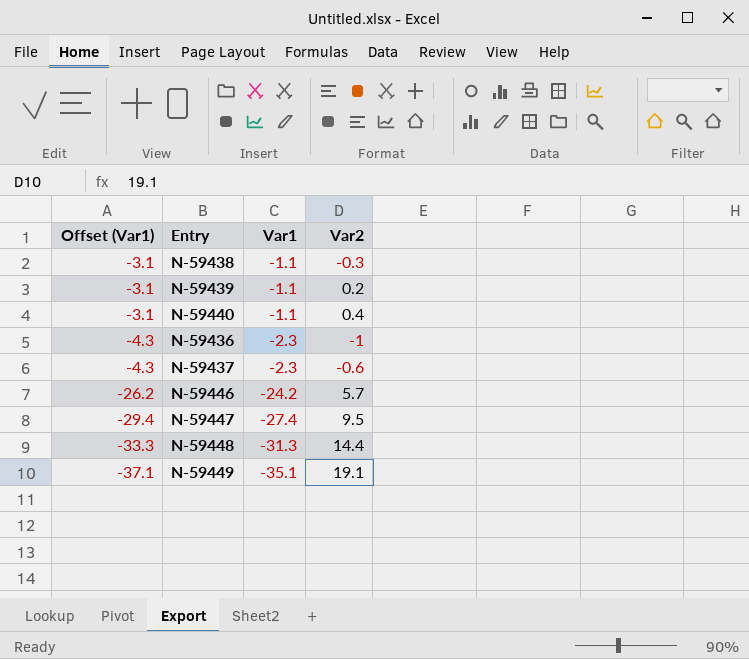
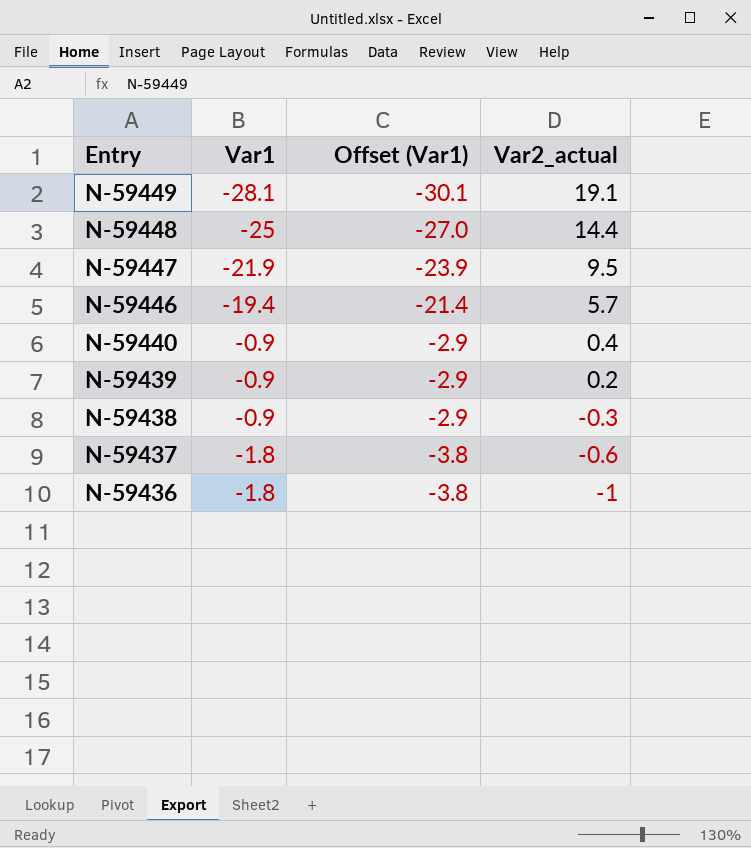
row order: Offset (Var1) descending -> Entry descending
column Offset (Var1) | position: 1 -> 3
column name: Var2 -> Var2_actual
N-59449 | Var1: -35.1 -> -28.1
N-59449 | Offset (Var1): -37.1 -> -30.1
N-59448 | Var1: -31.3 -> -25
N-59448 | Offset (Var1): -33.3 -> -27.0
N-59447 | Var1: -27.4 -> -21.9
N-59447 | Offset (Var1): -29.4 -> -23.9
N-59446 | Var1: -24.2 -> -19.4
N-59446 | Offset (Var1): -26.2 -> -21.4
N-59440 | Var1: -1.1 -> -0.9
N-59440 | Offset (Var1): -3.1 -> -2.9
N-59439 | Var1: -1.1 -> -0.9
N-59439 | Offset (Var1): -3.1 -> -2.9
N-59438 | Var1: -1.1 -> -0.9
N-59438 | Offset (Var1): -3.1 -> -2.9
N-59437 | Var1: -2.3 -> -1.8
N-59437 | Offset (Var1): -4.3 -> -3.8
N-59436 | Var1: -2.3 -> -1.8
N-59436 | Offset (Var1): -4.3 -> -3.8

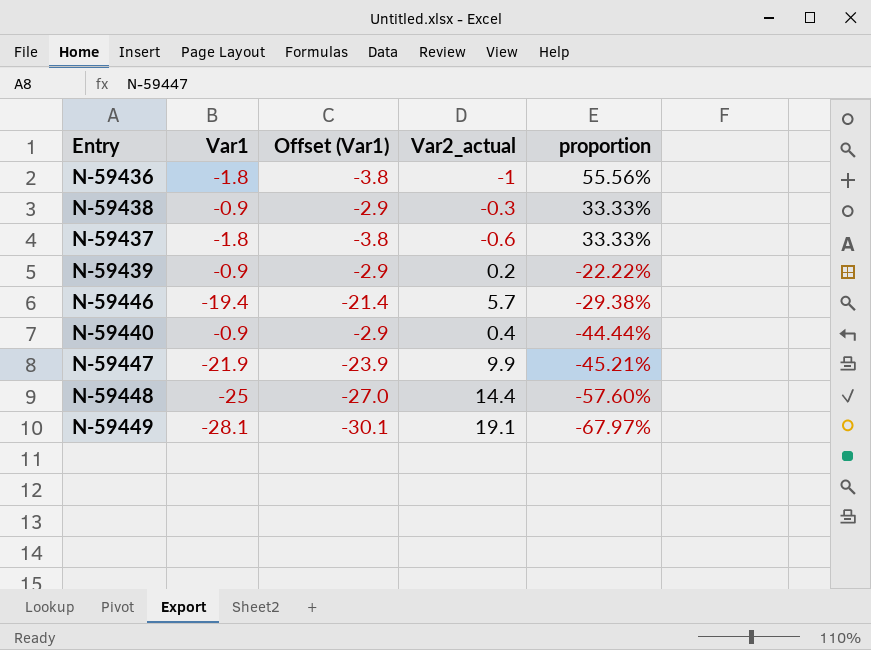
row order: Entry descending -> proportion descending
column proportion | formula: none -> [Var2_actual] / [Var1]
N-59447 | Var2_actual: 9.5 -> 9.9

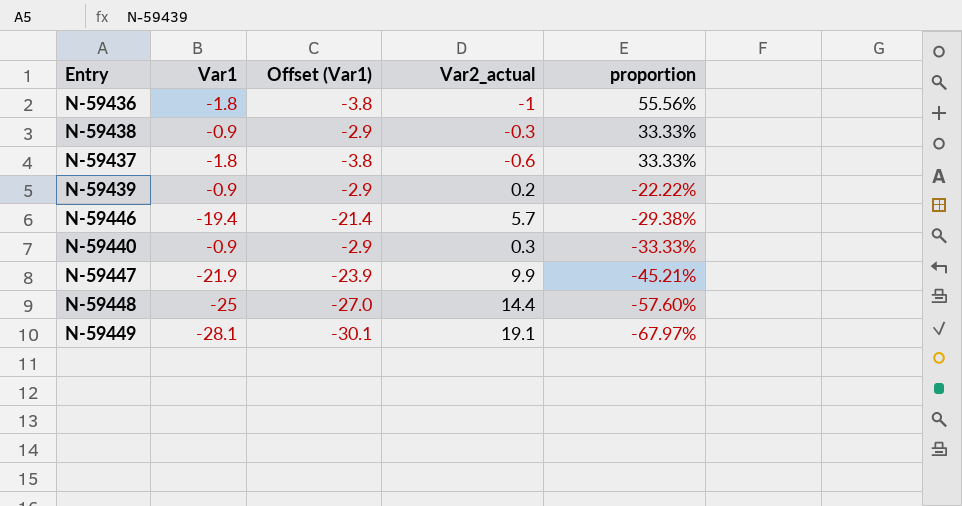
N-59440 | Var2_actual: 0.4 -> 0.3
N-59440 | proportion: -44.44% -> -33.33%

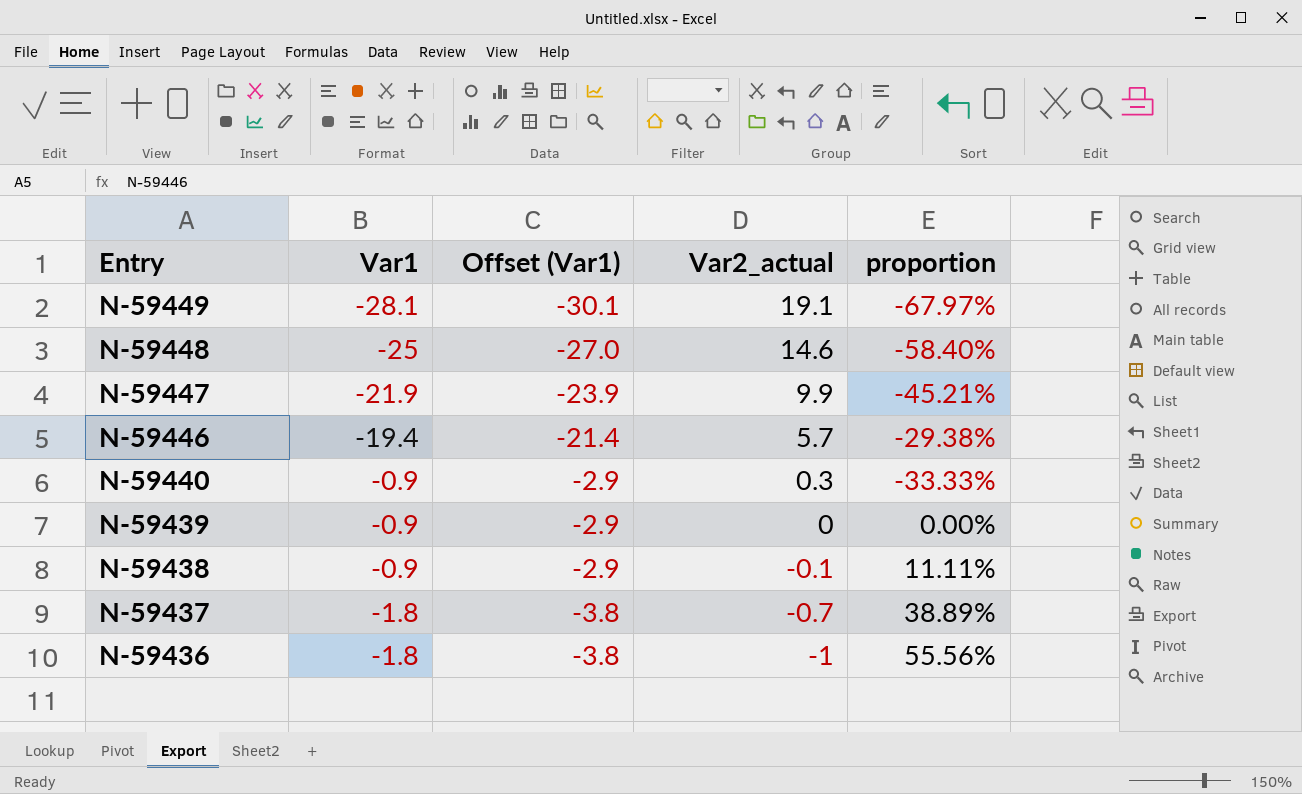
row order: proportion descending -> Entry descending
N-59448 | Var2_actual: 14.4 -> 14.6
N-59448 | proportion: -57.60% -> -58.40%
N-59439 | Var2_actual: 0.2 -> 0
N-59439 | proportion: -22.22% -> 0.00%
N-59438 | Var2_actual: -0.3 -> -0.1
N-59438 | proportion: 33.33% -> 11.11%
N-59437 | Var2_actual: -0.6 -> -0.7
N-59437 | proportion: 33.33% -> 38.89%

